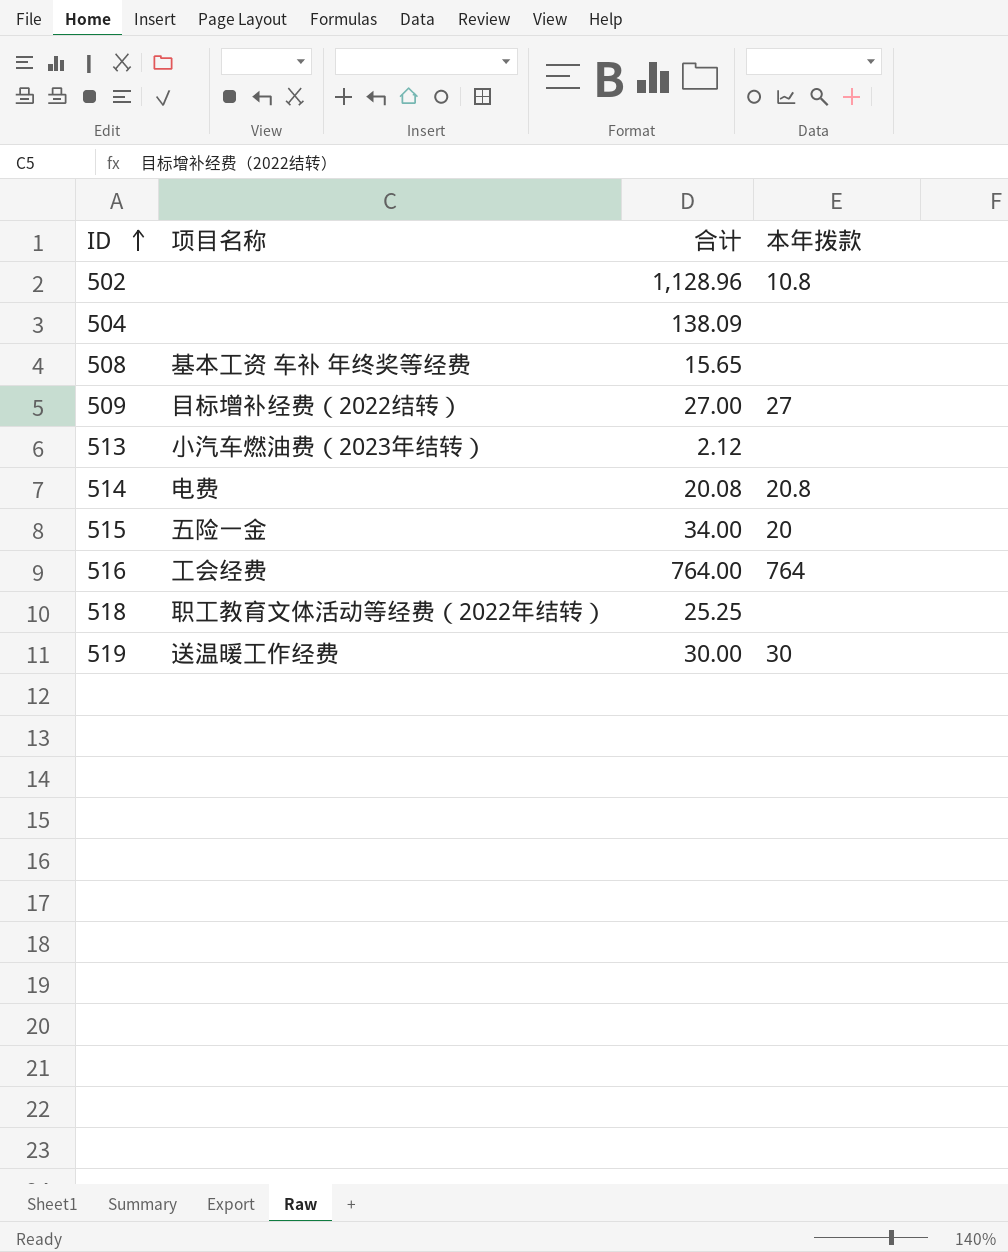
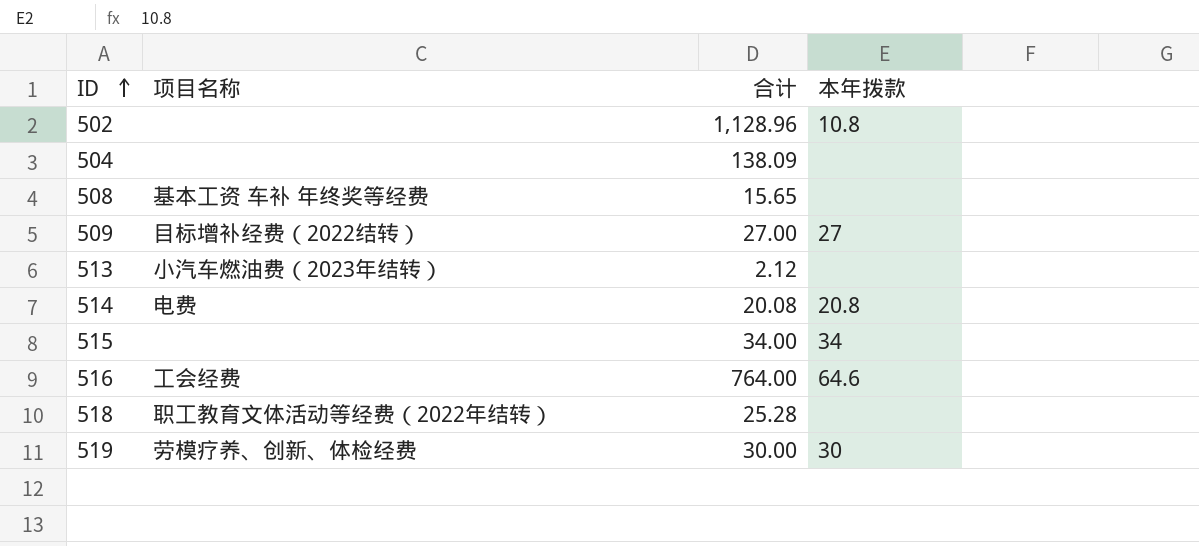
515 | 项目名称: 五险一金 -> none
515 | 本年拨款: 20 -> 34
516 | 本年拨款: 764 -> 64.6
518 | 合计: 25.25 -> 25.28
519 | 项目名称: 送温暖工作经费 -> 劳模疗养、创新、体检经费

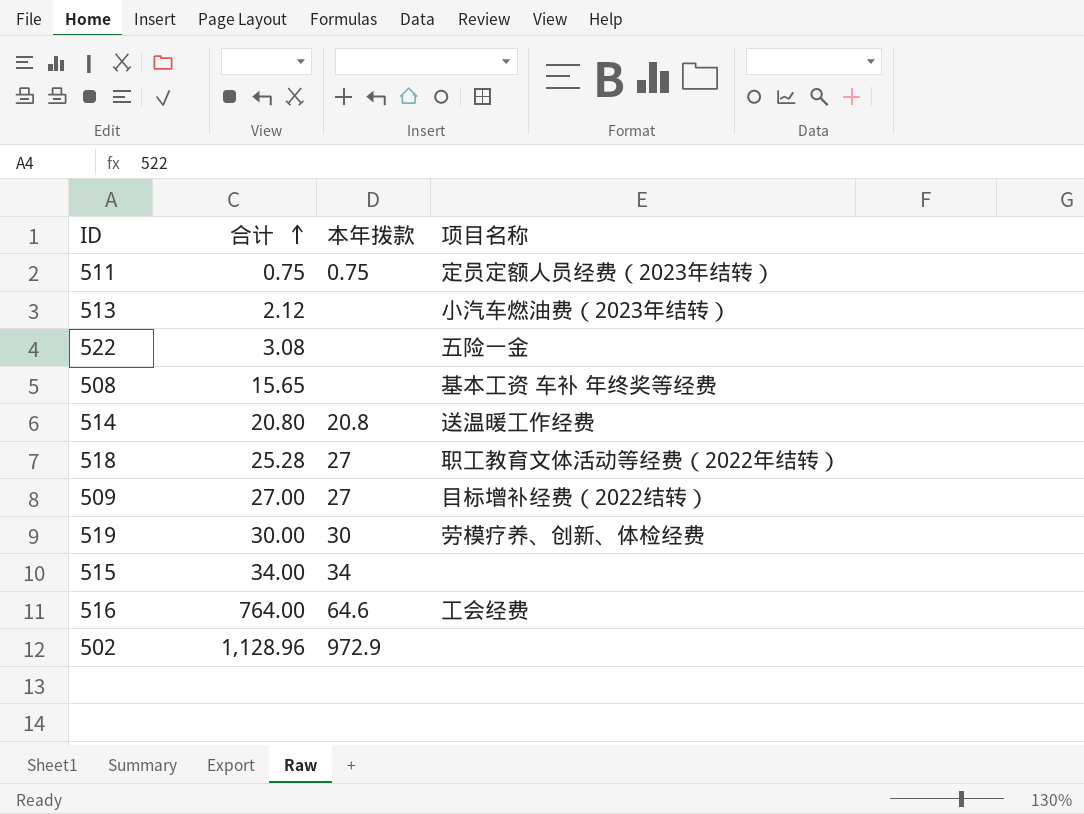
row order: ID ascending -> 合计 ascending
column 项目名称 | position: 2 -> 4
row 504: none | 138.09 | none -> none
row 511: none -> 0.75 | 0.75 | 定员定额人员经费（2023年结转）
row 522: none -> 3.08 | none | 五险一金
514 | 合计: 20.08 -> 20.80
514 | 项目名称: 电费 -> 送温暖工作经费
518 | 本年拨款: none -> 27
502 | 本年拨款: 10.8 -> 972.9

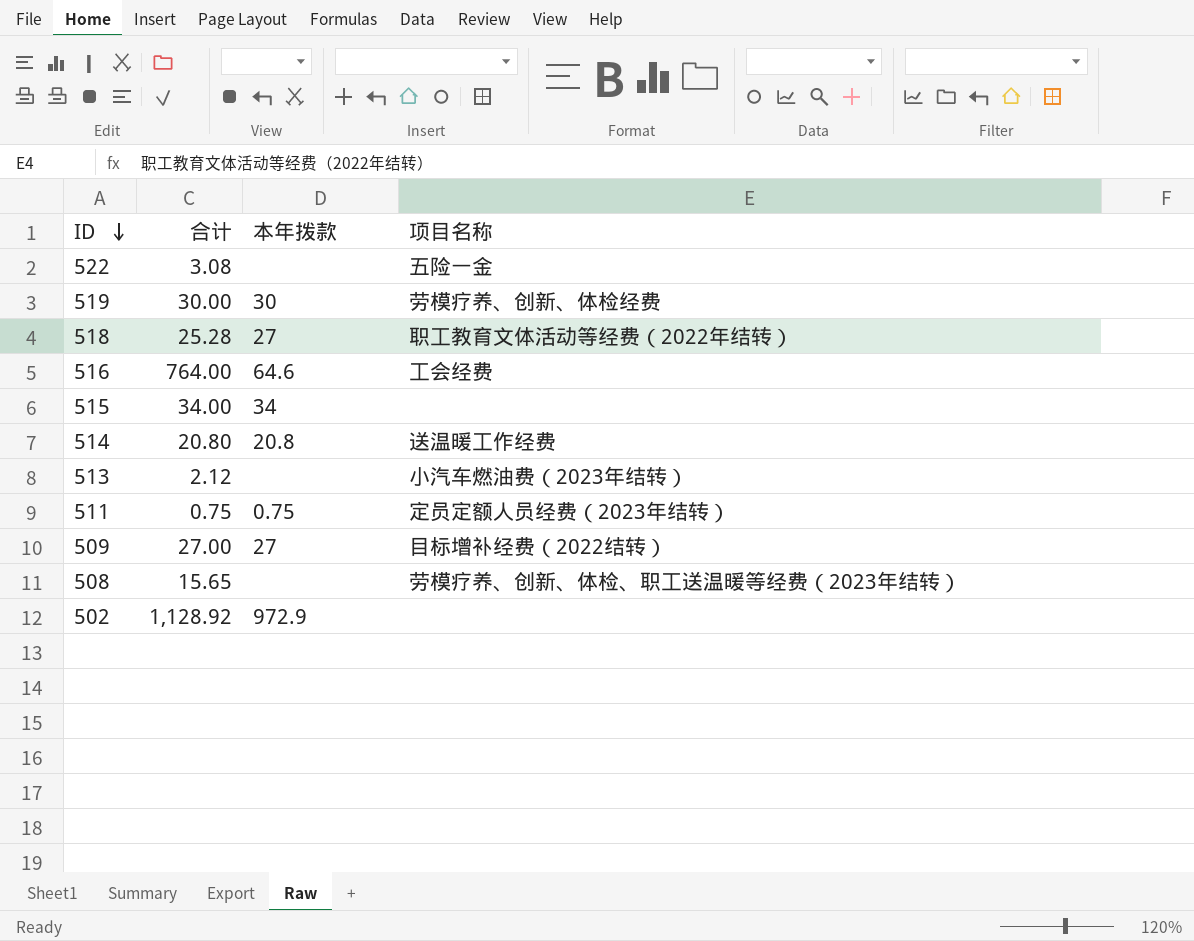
row order: 合计 ascending -> ID descending
508 | 项目名称: 基本工资 车补 年终奖等经费 -> 劳模疗养、创新、体检、职工送温暖等经费（2023年结转）
502 | 合计: 1,128.96 -> 1,128.92

